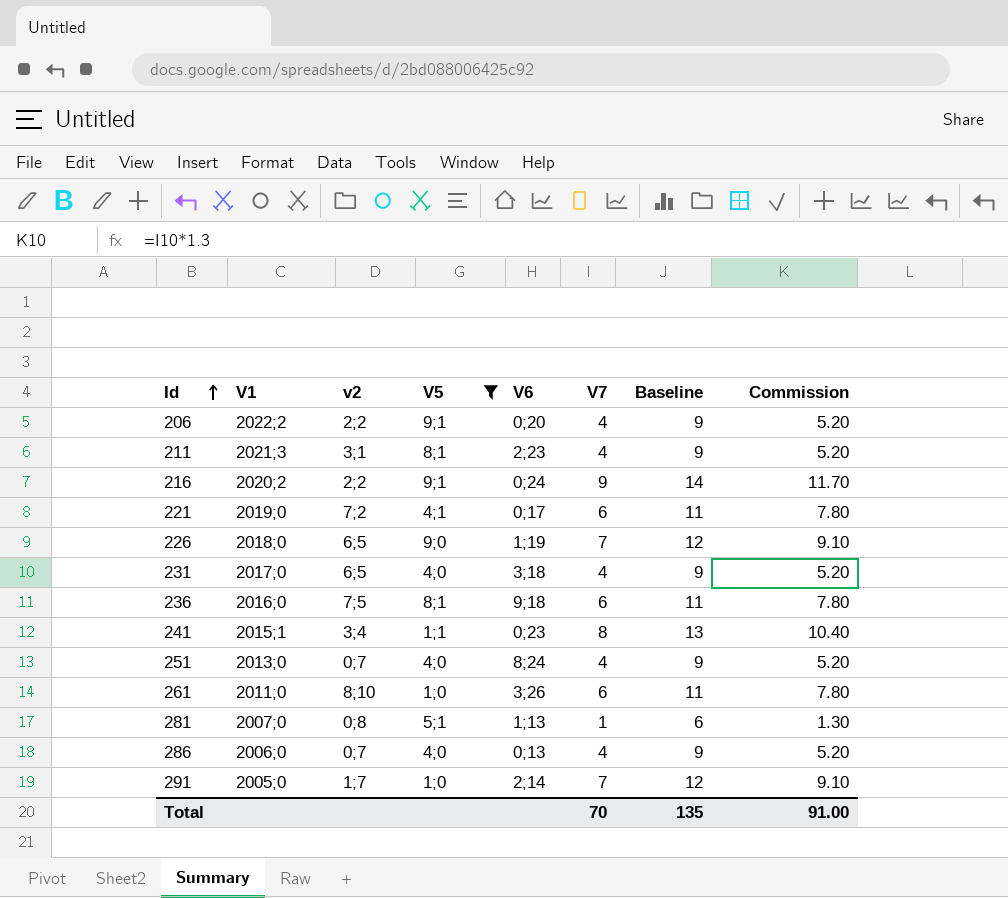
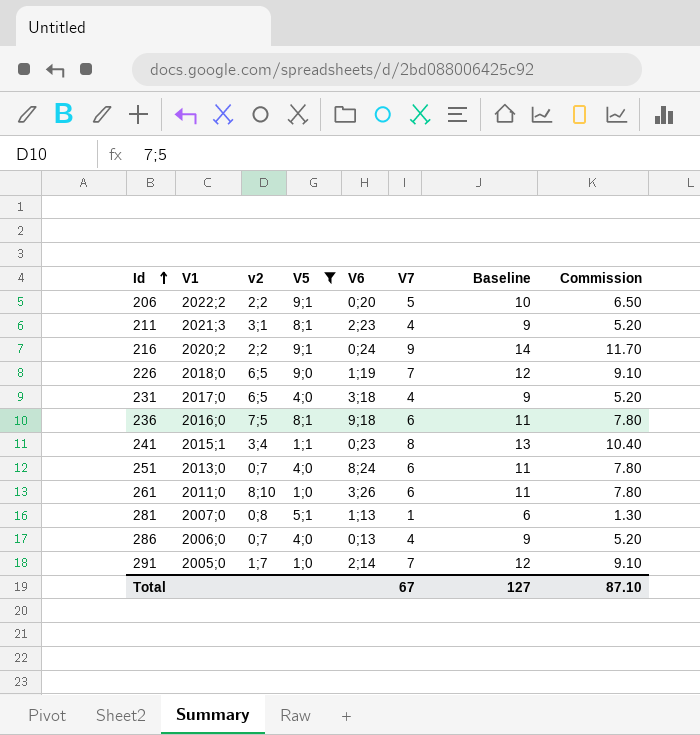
row 221: 2019;0 | 7;2 | 4;1 | 0;17 | 6 | 11 | 7.80 -> none
206 | V7: 4 -> 5
206 | Baseline: 9 -> 10
206 | Commission: 5.20 -> 6.50
251 | V7: 4 -> 6
251 | Baseline: 9 -> 11
251 | Commission: 5.20 -> 7.80
Total | V7: 70 -> 67
Total | Baseline: 135 -> 127
Total | Commission: 91.00 -> 87.10

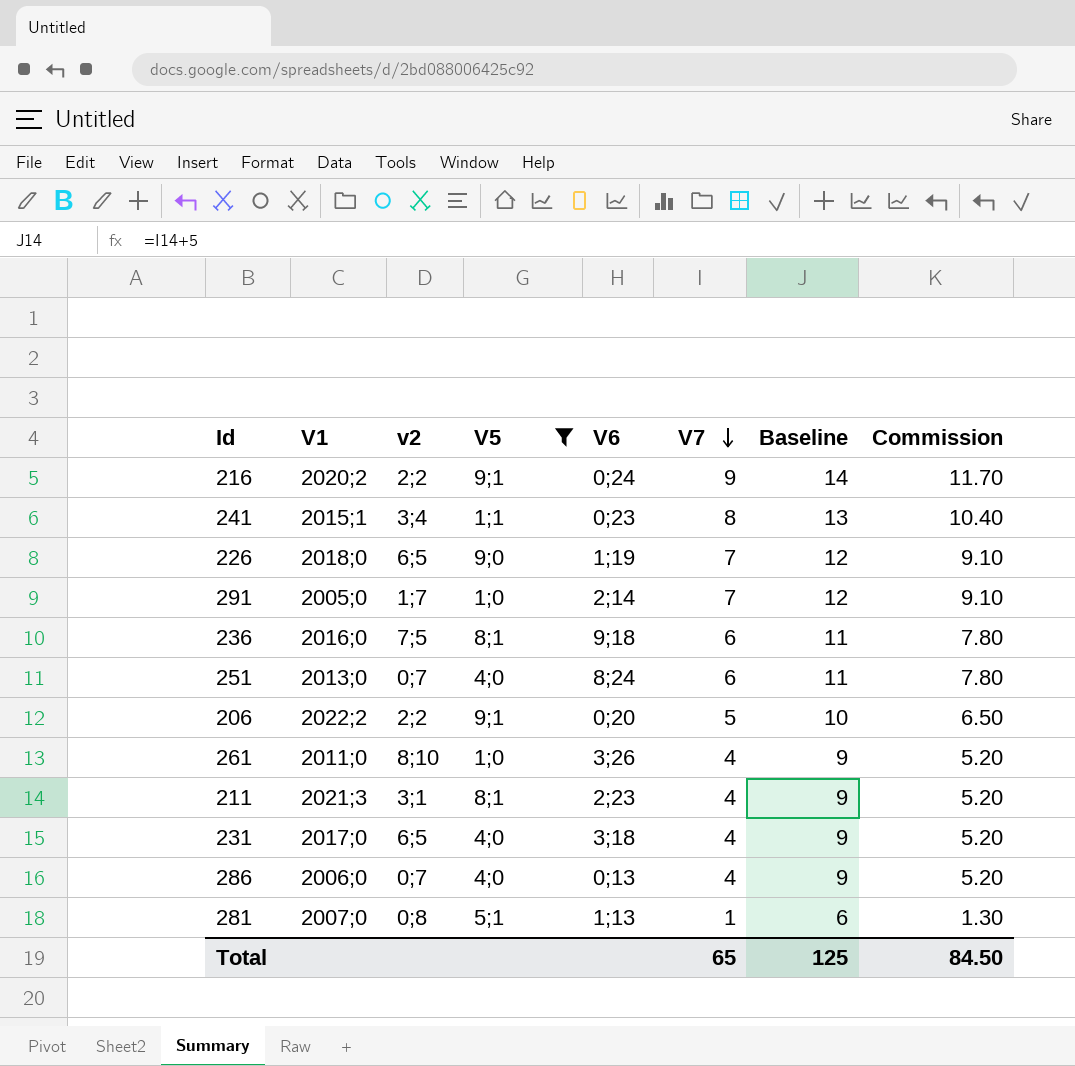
row order: Id ascending -> V7 descending
261 | V7: 6 -> 4
261 | Baseline: 11 -> 9
261 | Commission: 7.80 -> 5.20
Total | V7: 67 -> 65
Total | Baseline: 127 -> 125
Total | Commission: 87.10 -> 84.50

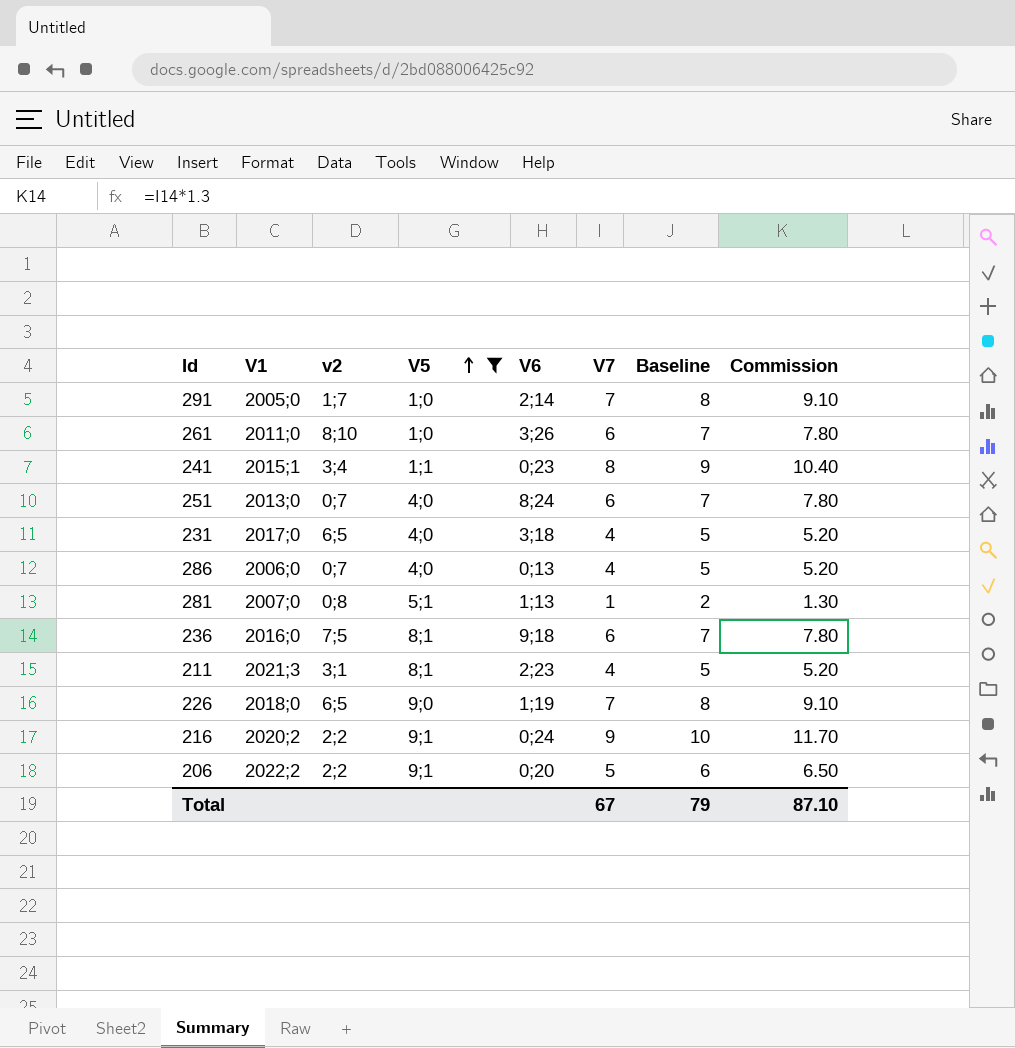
row order: V7 descending -> V5 ascending
column Baseline | formula: [V7] + 5 -> [V7] + 1
261 | V7: 4 -> 6
261 | Commission: 5.20 -> 7.80
Total | V7: 65 -> 67
Total | Baseline: 125 -> 79
Total | Commission: 84.50 -> 87.10

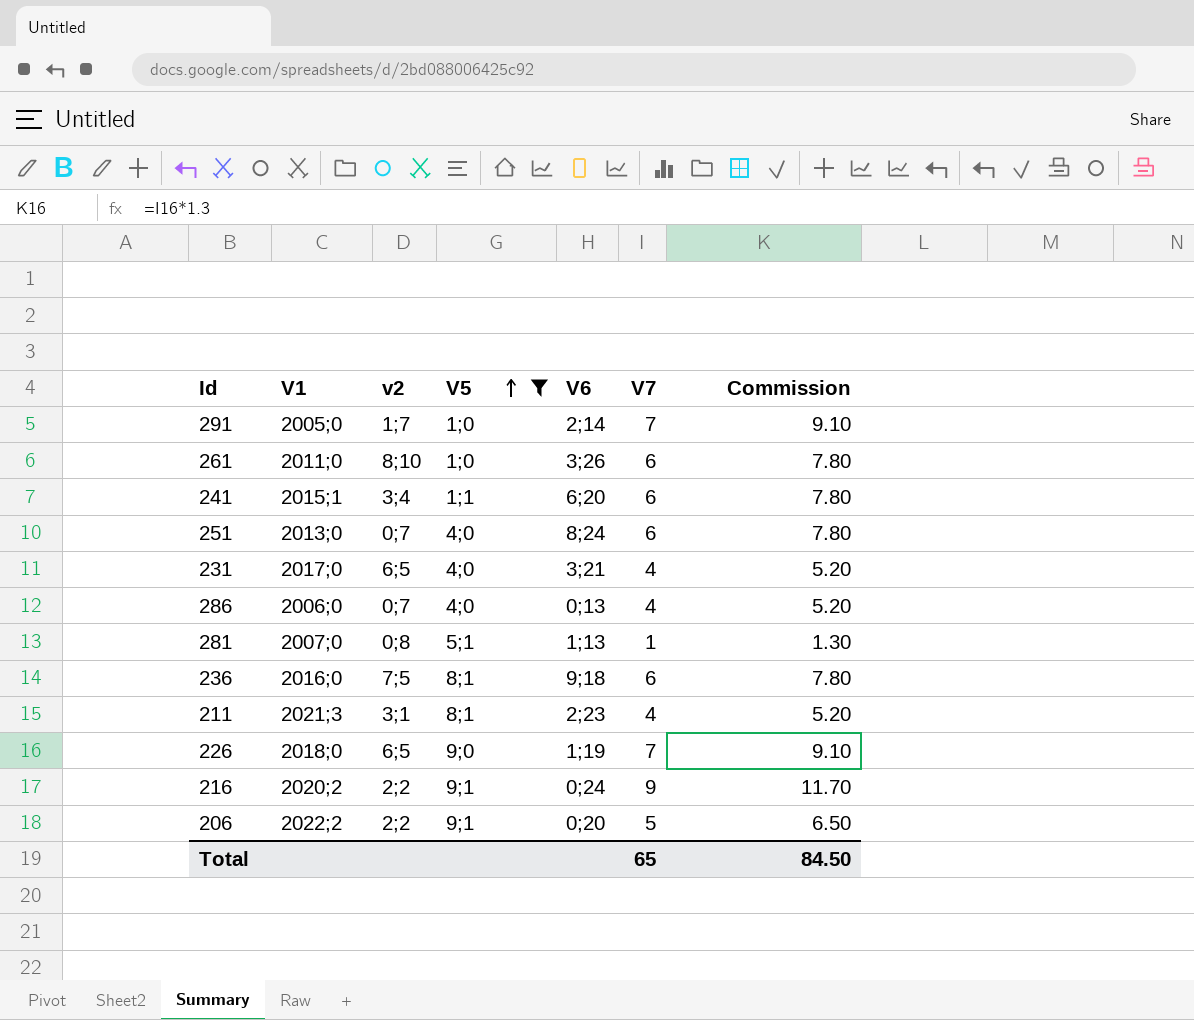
column Baseline | formula: [V7] + 1 -> none
241 | V6: 0;23 -> 6;20
241 | V7: 8 -> 6
241 | Commission: 10.40 -> 7.80
231 | V6: 3;18 -> 3;21
Total | V7: 67 -> 65
Total | Commission: 87.10 -> 84.50

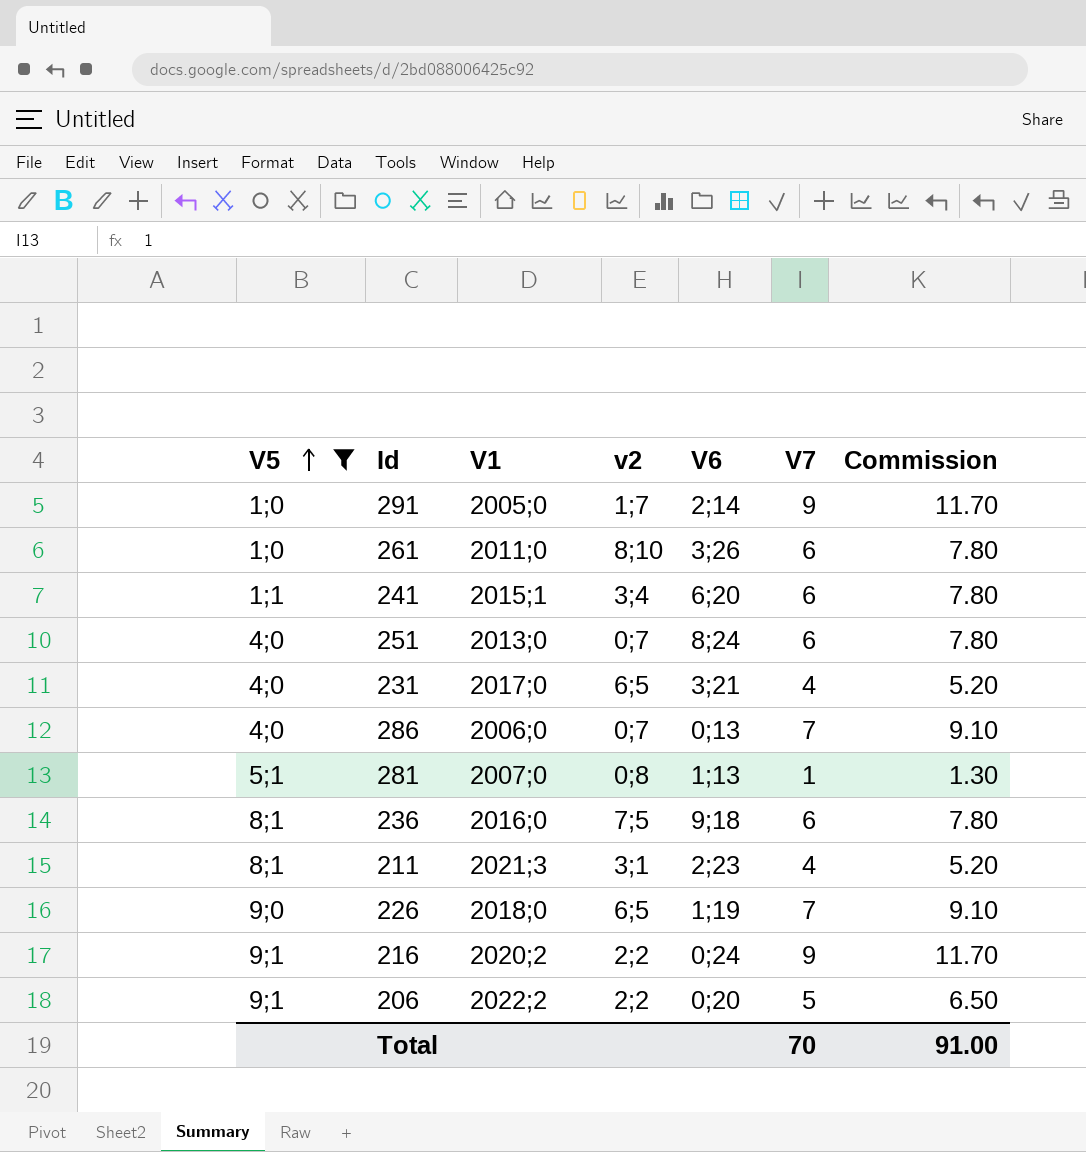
column V5 | position: 4 -> 1
291 | V7: 7 -> 9
291 | Commission: 9.10 -> 11.70
286 | V7: 4 -> 7
286 | Commission: 5.20 -> 9.10
Total | V7: 65 -> 70
Total | Commission: 84.50 -> 91.00

